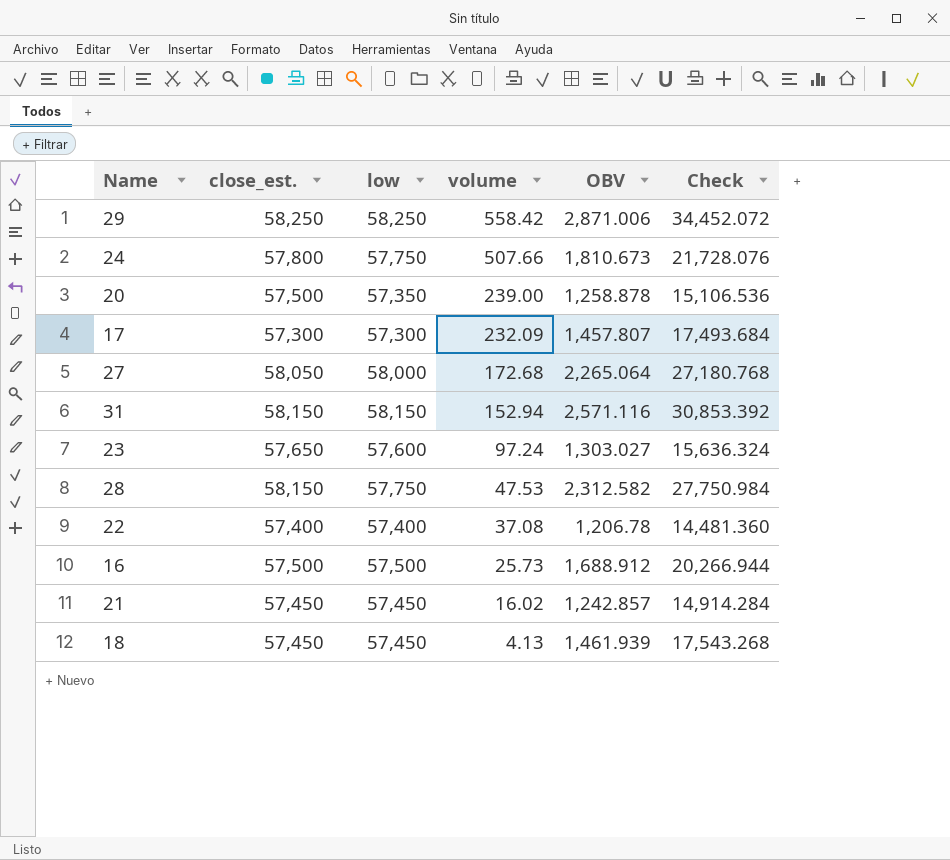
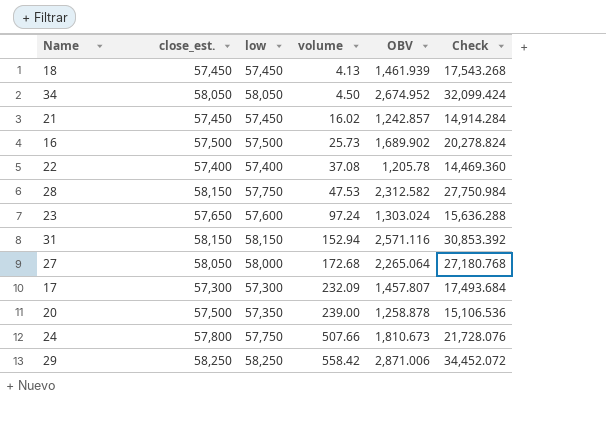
row order: volume descending -> volume ascending
row 34: none -> 58,050 | 58,050 | 4.50 | 2,674.952 | 32,099.424
16 | OBV: 1,688.912 -> 1,689.902
16 | Check: 20,266.944 -> 20,278.824
22 | OBV: 1,206.78 -> 1,205.78
22 | Check: 14,481.360 -> 14,469.360
23 | OBV: 1,303.027 -> 1,303.024
23 | Check: 15,636.324 -> 15,636.288

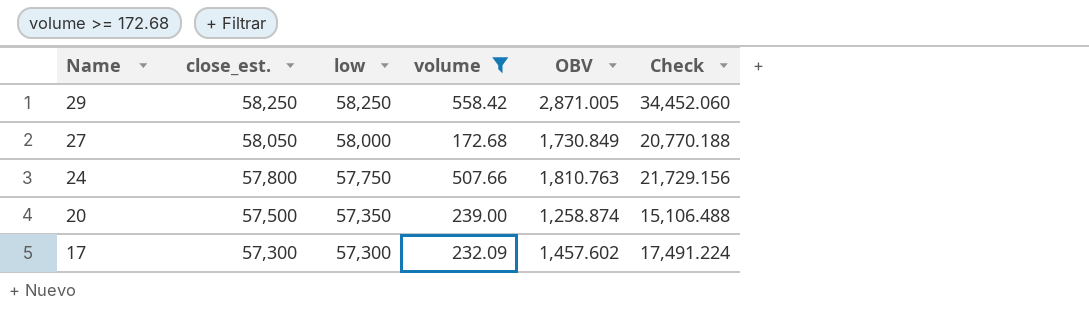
filter: none -> volume >= 172.68
row order: volume ascending -> Name descending
29 | OBV: 2,871.006 -> 2,871.005
29 | Check: 34,452.072 -> 34,452.060
27 | OBV: 2,265.064 -> 1,730.849
27 | Check: 27,180.768 -> 20,770.188
24 | OBV: 1,810.673 -> 1,810.763
24 | Check: 21,728.076 -> 21,729.156
20 | OBV: 1,258.878 -> 1,258.874
20 | Check: 15,106.536 -> 15,106.488
17 | OBV: 1,457.807 -> 1,457.602
17 | Check: 17,493.684 -> 17,491.224

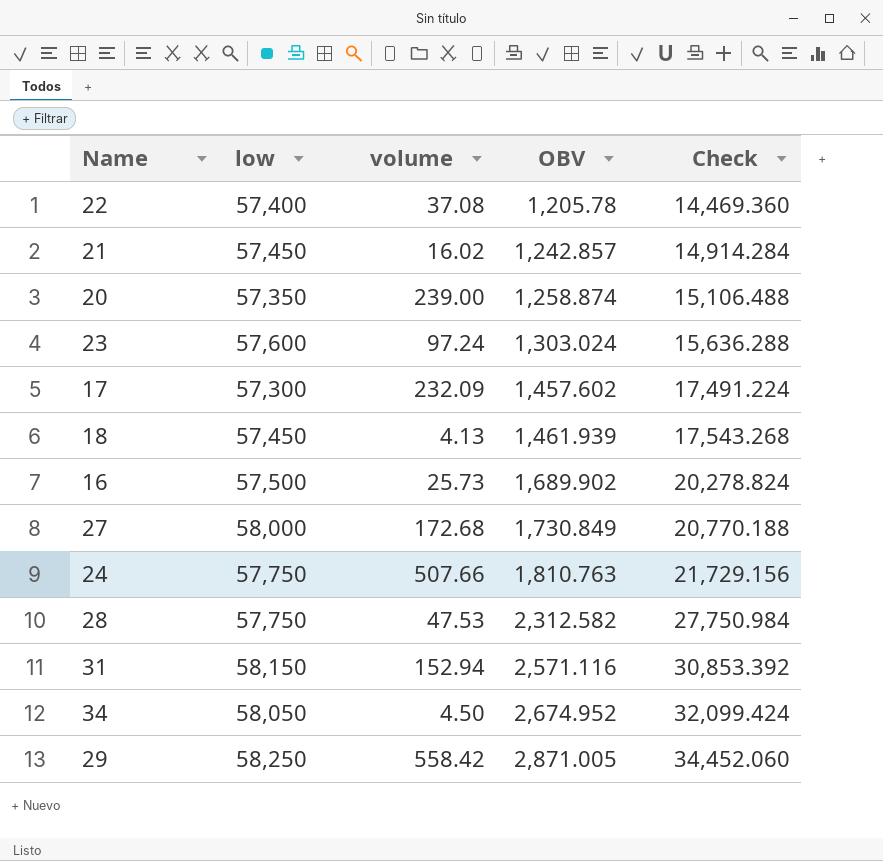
filter: volume >= 172.68 -> none
row order: Name descending -> OBV ascending
column close_est. | position: 2 -> none

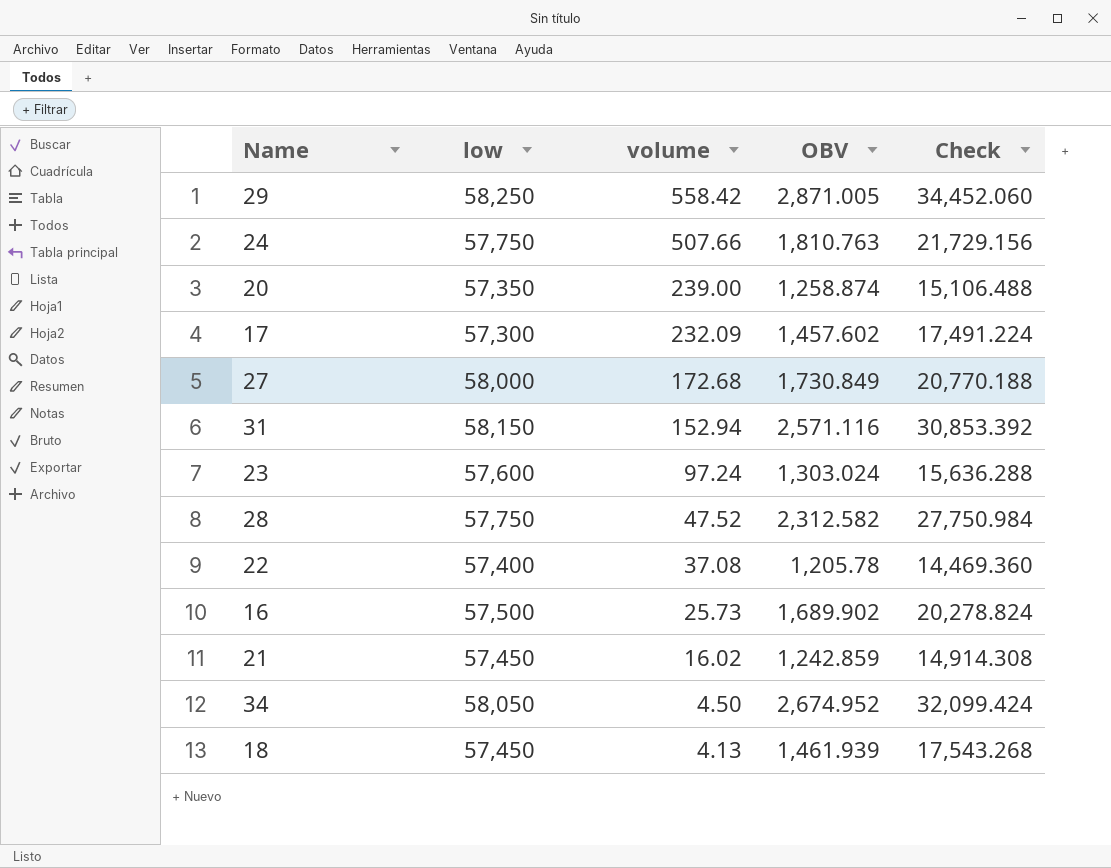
row order: OBV ascending -> volume descending
28 | volume: 47.53 -> 47.52
21 | OBV: 1,242.857 -> 1,242.859
21 | Check: 14,914.284 -> 14,914.308

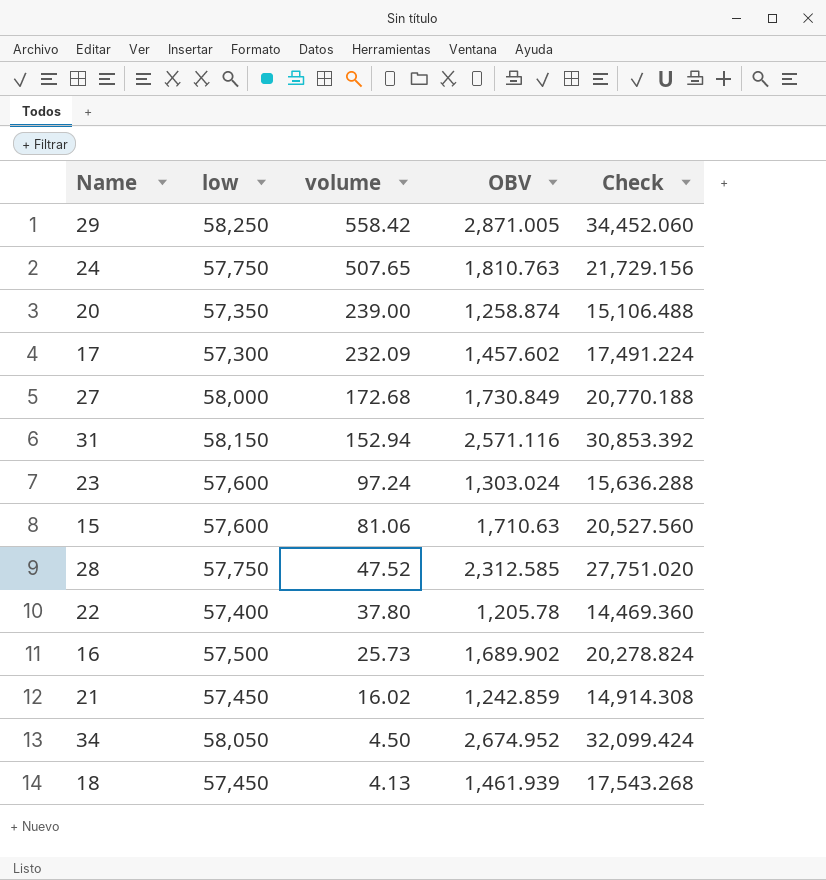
24 | volume: 507.66 -> 507.65
row 15: none -> 57,600 | 81.06 | 1,710.63 | 20,527.560
28 | OBV: 2,312.582 -> 2,312.585
28 | Check: 27,750.984 -> 27,751.020
22 | volume: 37.08 -> 37.80

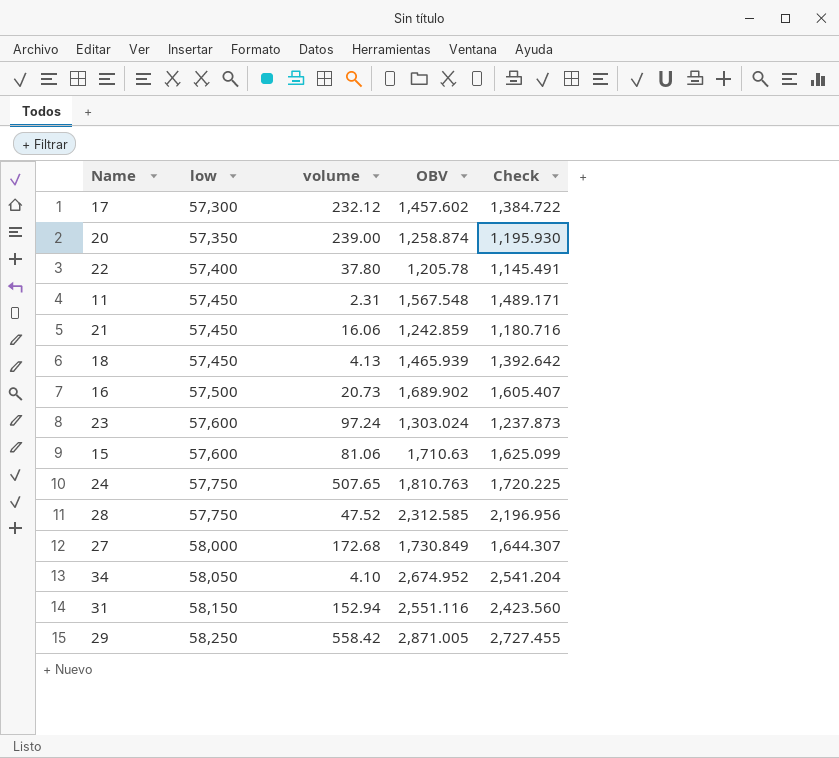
row order: volume descending -> low ascending
column Check | formula: [OBV] * 12 -> [OBV] * 0.95
17 | volume: 232.09 -> 232.12
row 11: none -> 57,450 | 2.31 | 1,567.548 | 1,489.171
21 | volume: 16.02 -> 16.06
18 | OBV: 1,461.939 -> 1,465.939
16 | volume: 25.73 -> 20.73
34 | volume: 4.50 -> 4.10
31 | OBV: 2,571.116 -> 2,551.116

